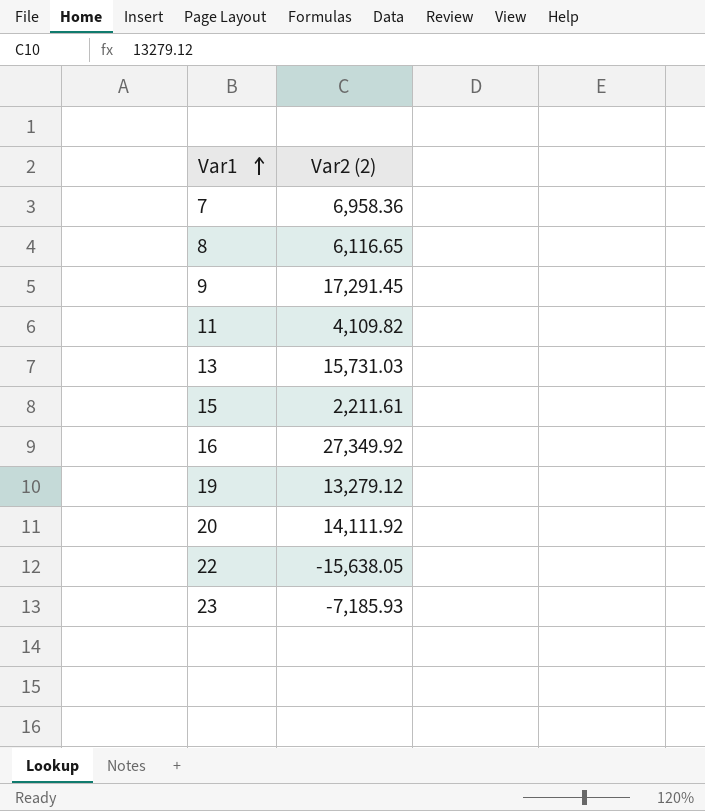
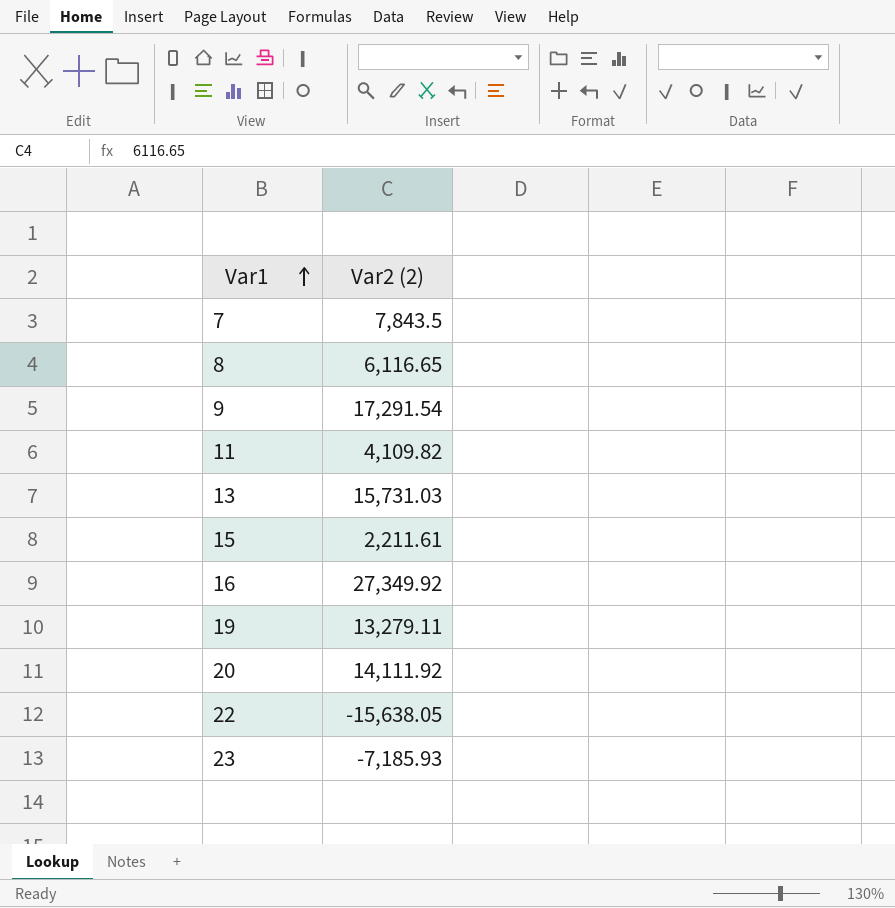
7 | Var2 (2): 6,958.36 -> 7,843.5
9 | Var2 (2): 17,291.45 -> 17,291.54
19 | Var2 (2): 13,279.12 -> 13,279.11

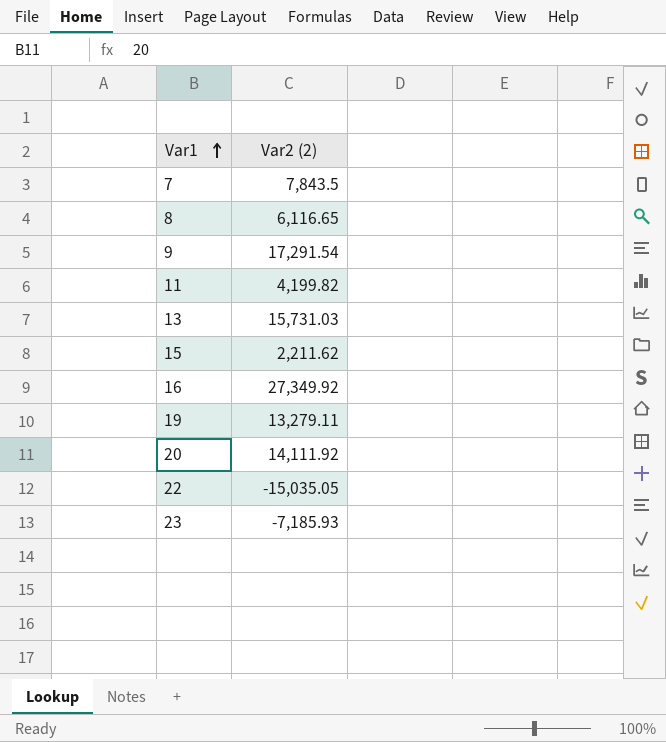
11 | Var2 (2): 4,109.82 -> 4,199.82
15 | Var2 (2): 2,211.61 -> 2,211.62
22 | Var2 (2): -15,638.05 -> -15,035.05

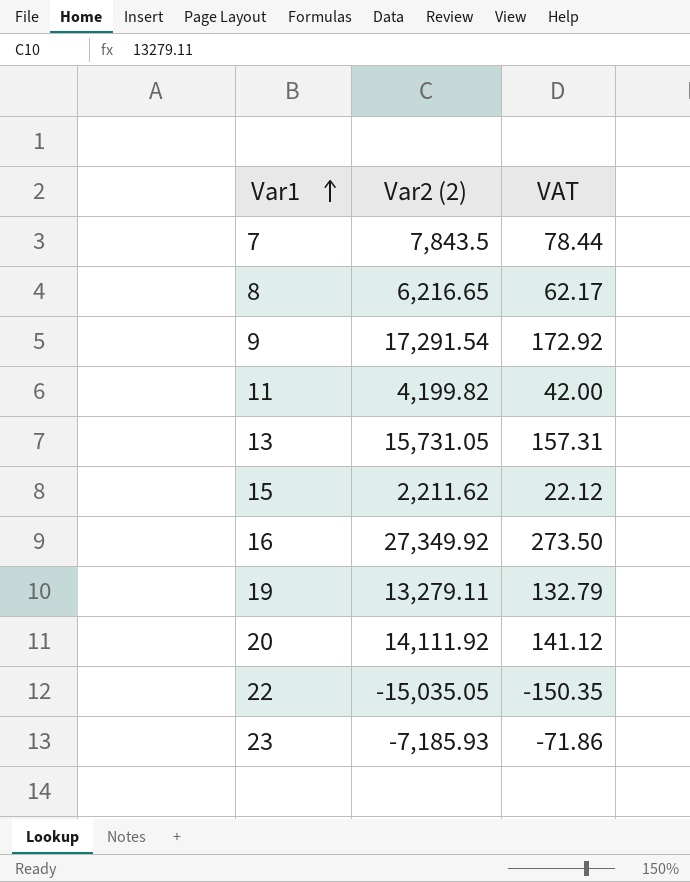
column VAT | formula: none -> [Var2 (2)] * 0.01
8 | Var2 (2): 6,116.65 -> 6,216.65
13 | Var2 (2): 15,731.03 -> 15,731.05

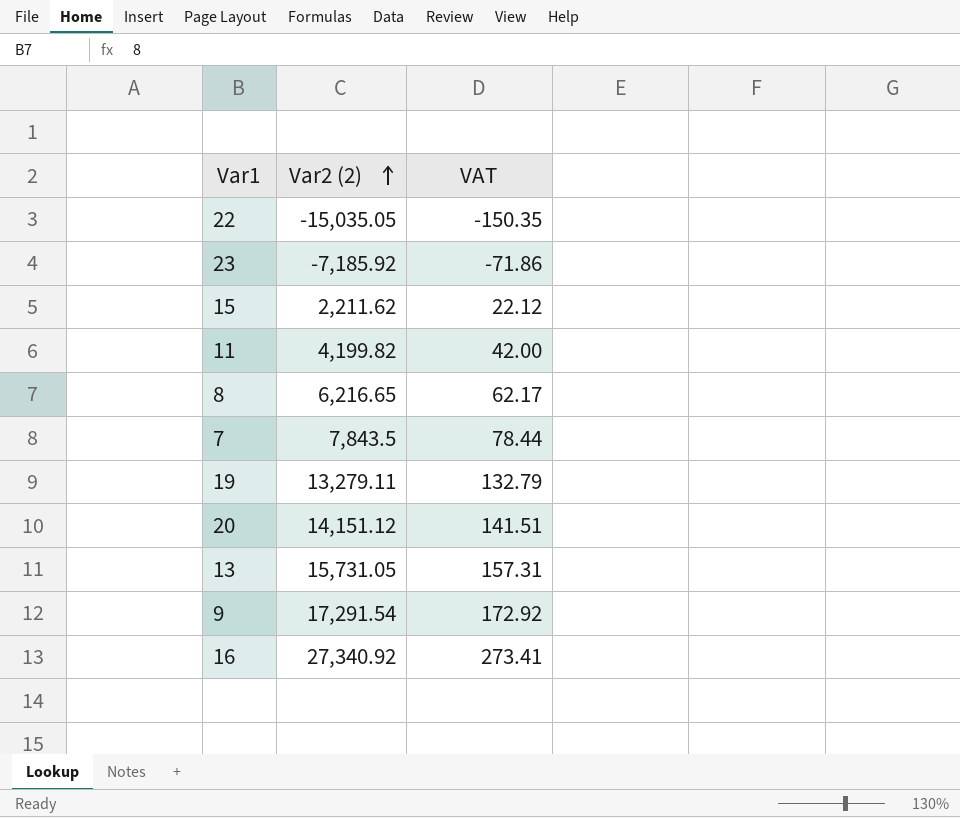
row order: Var1 ascending -> Var2 (2) ascending
23 | Var2 (2): -7,185.93 -> -7,185.92
20 | Var2 (2): 14,111.92 -> 14,151.12
20 | VAT: 141.12 -> 141.51
16 | Var2 (2): 27,349.92 -> 27,340.92
16 | VAT: 273.50 -> 273.41

